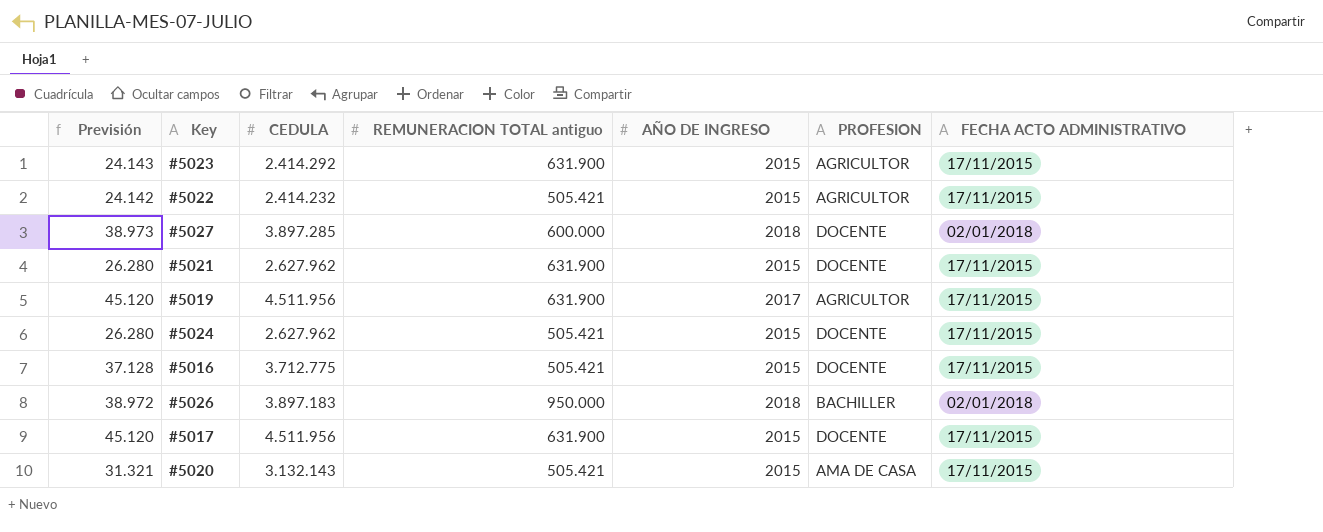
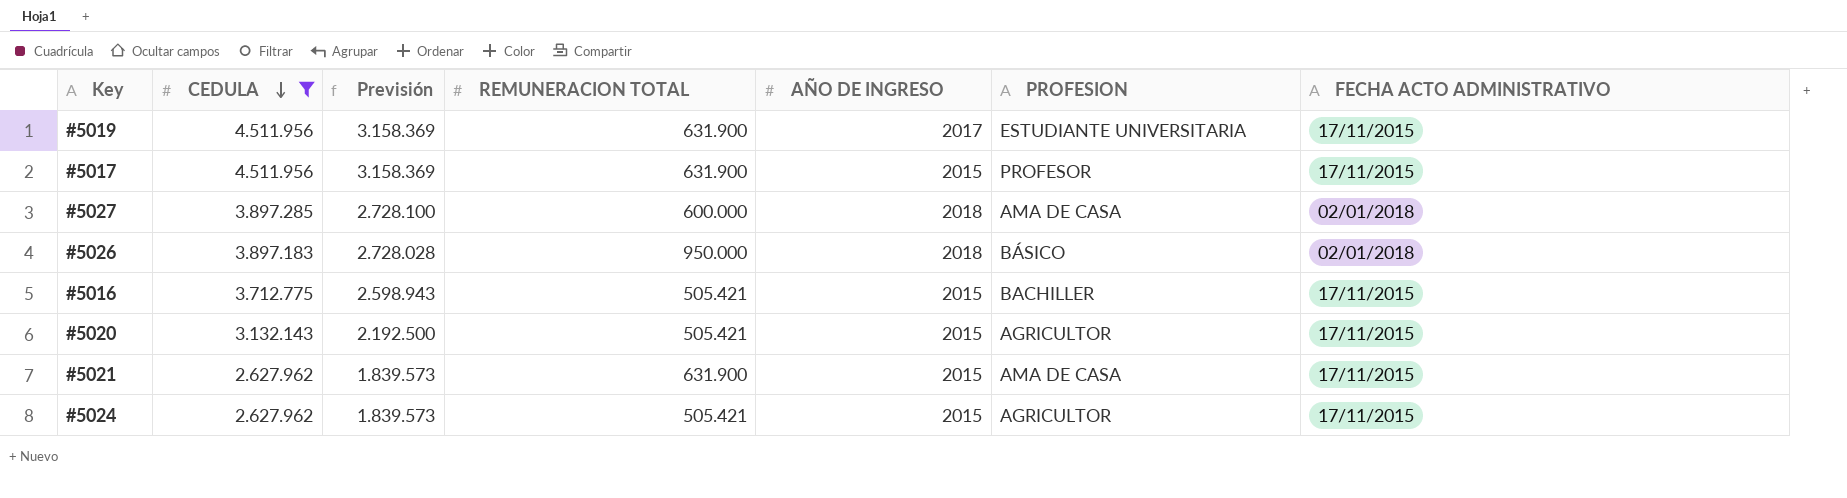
filter: none -> CEDULA >= 2.627.962
row order: none -> CEDULA descending
column Previsión | formula: [CEDULA] * 0,01 -> [CEDULA] * 0,7
column Previsión | position: 1 -> 3
column name: REMUNERACION TOTAL antiguo -> REMUNERACION TOTAL
#5019 | PROFESION: AGRICULTOR -> ESTUDIANTE UNIVERSITARIA
#5017 | PROFESION: DOCENTE -> PROFESOR
#5027 | PROFESION: DOCENTE -> AMA DE CASA
#5026 | PROFESION: BACHILLER -> BÁSICO
#5016 | PROFESION: DOCENTE -> BACHILLER
#5020 | PROFESION: AMA DE CASA -> AGRICULTOR
#5021 | PROFESION: DOCENTE -> AMA DE CASA
#5024 | PROFESION: DOCENTE -> AGRICULTOR

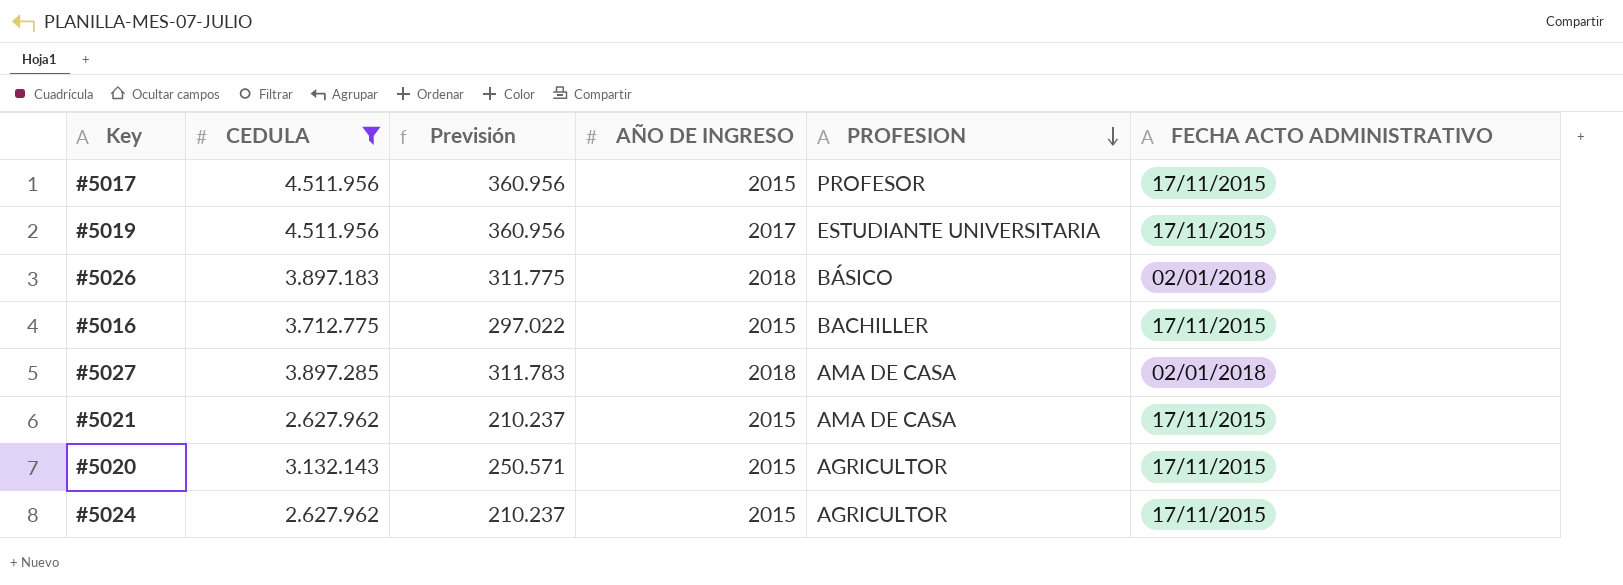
row order: CEDULA descending -> PROFESION descending
column REMUNERACION TOTAL | position: 4 -> none
column Previsión | formula: [CEDULA] * 0,7 -> [CEDULA] * 0,08

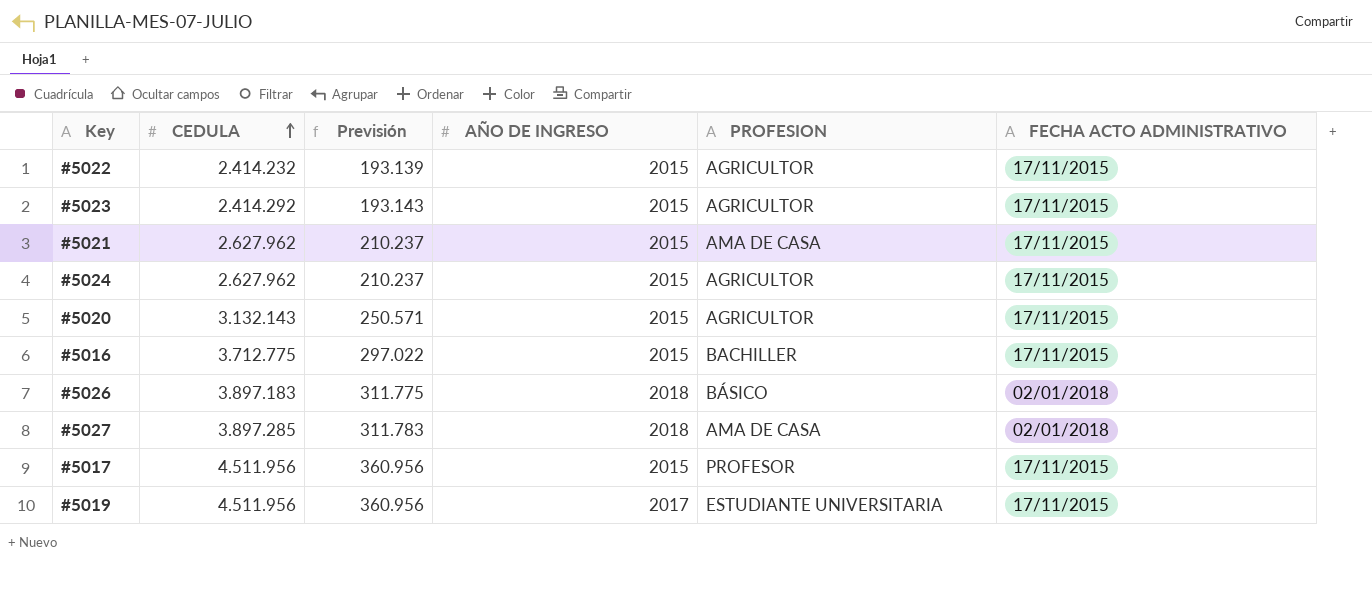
filter: CEDULA >= 2.627.962 -> none
row order: PROFESION descending -> CEDULA ascending

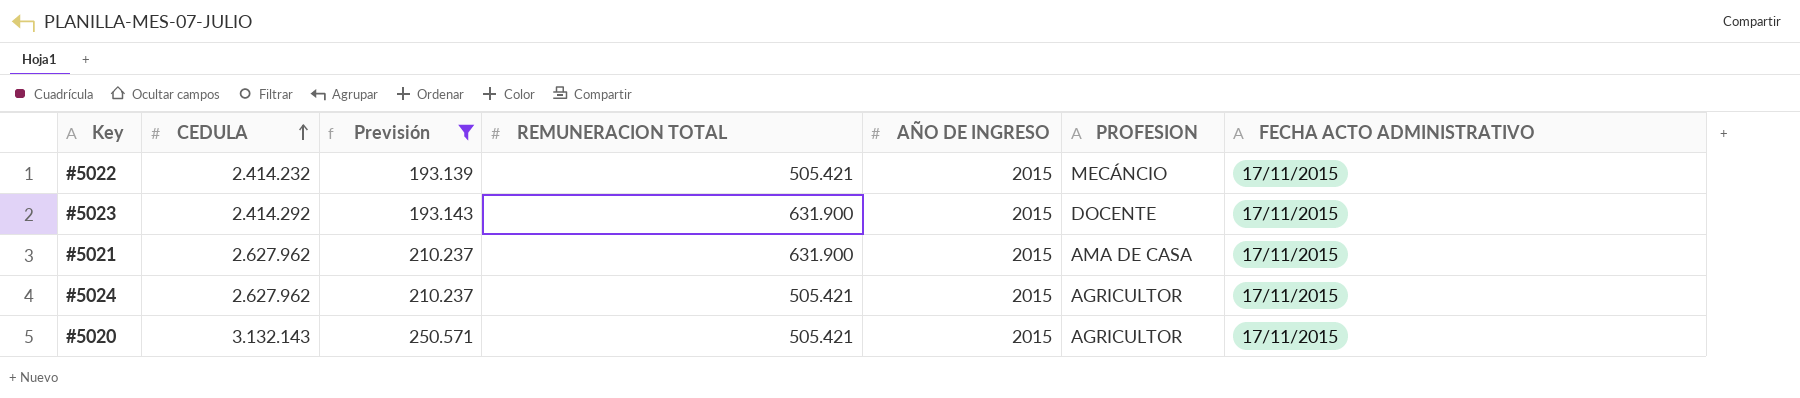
filter: none -> Previsión <= 250.571
column REMUNERACION TOTAL | position: none -> 4
#5022 | PROFESION: AGRICULTOR -> MECÁNCIO
#5023 | PROFESION: AGRICULTOR -> DOCENTE

